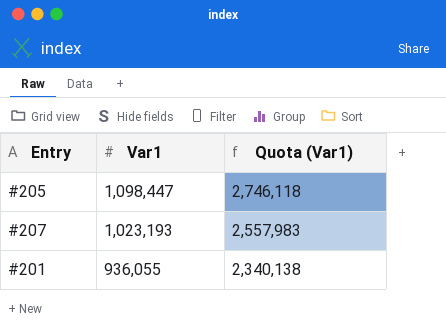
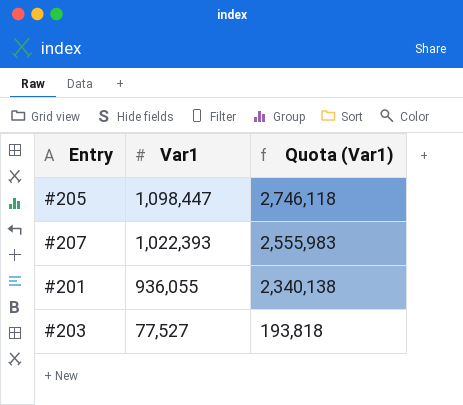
#207 | Var1: 1,023,193 -> 1,022,393
#207 | Quota (Var1): 2,557,983 -> 2,555,983
row #203: none -> 77,527 | 193,818

